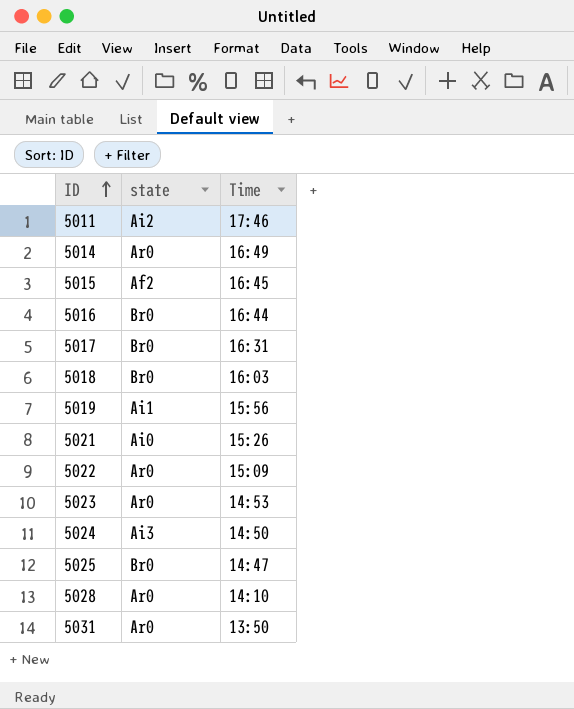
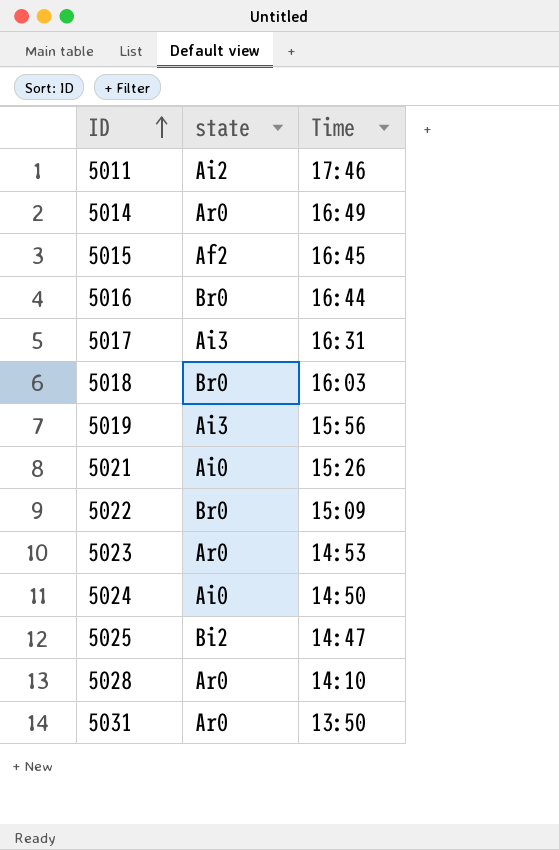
5017 | state: Br0 -> Ai3
5019 | state: Ai1 -> Ai3
5022 | state: Ar0 -> Br0
5024 | state: Ai3 -> Ai0
5025 | state: Br0 -> Bi2

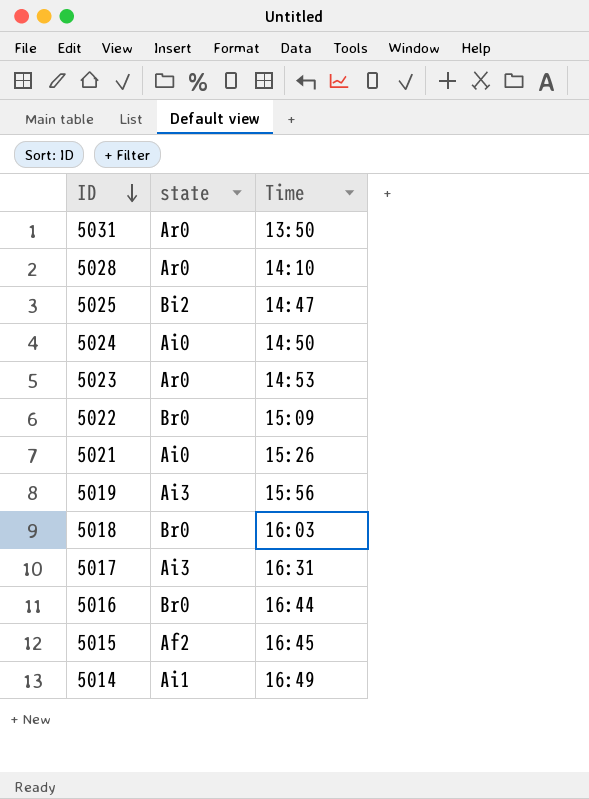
row order: ID ascending -> ID descending
row 5011: Ai2 | 17:46 -> none
5014 | state: Ar0 -> Ai1

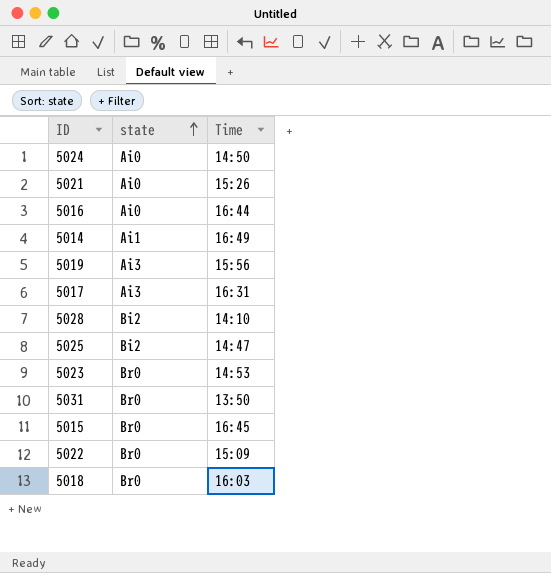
row order: ID descending -> state ascending
5016 | state: Br0 -> Ai0
5028 | state: Ar0 -> Bi2
5023 | state: Ar0 -> Br0
5031 | state: Ar0 -> Br0
5015 | state: Af2 -> Br0

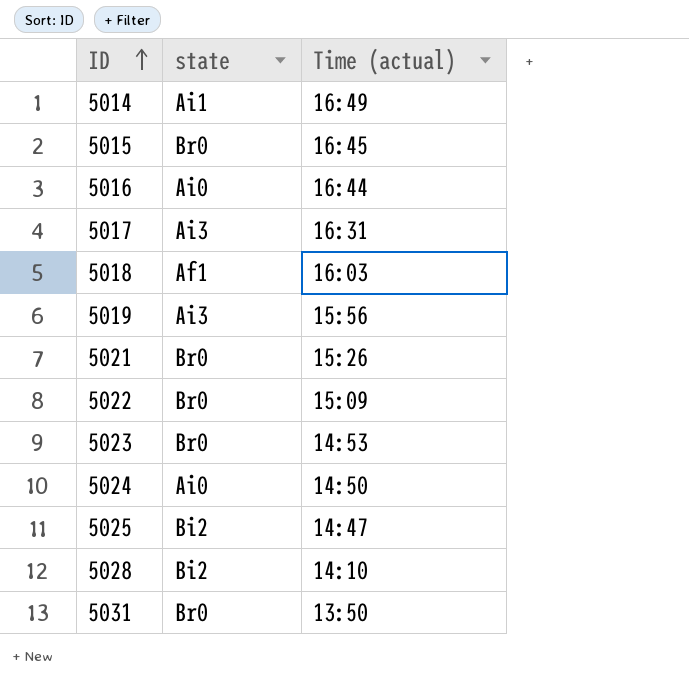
row order: state ascending -> ID ascending
column name: Time -> Time (actual)
5018 | state: Br0 -> Af1
5021 | state: Ai0 -> Br0

